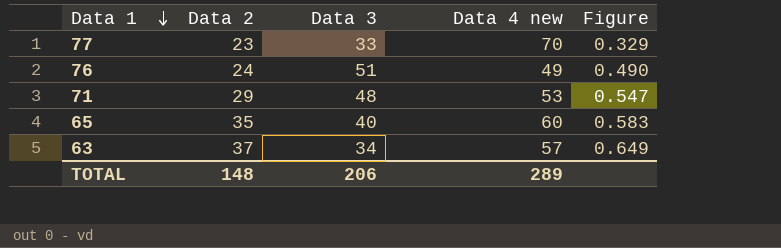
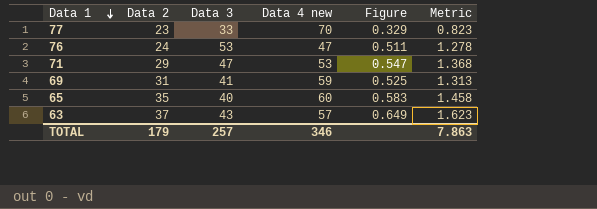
column Metric | formula: none -> [Figure] * 2.5
76 | Data 3: 51 -> 53
76 | Data 4 new: 49 -> 47
76 | Figure: 0.490 -> 0.511
71 | Data 3: 48 -> 47
row 69: none -> 31 | 41 | 59 | 0.525 | 1.313
63 | Data 3: 34 -> 43
TOTAL | Data 2: 148 -> 179
TOTAL | Data 3: 206 -> 257
TOTAL | Data 4 new: 289 -> 346

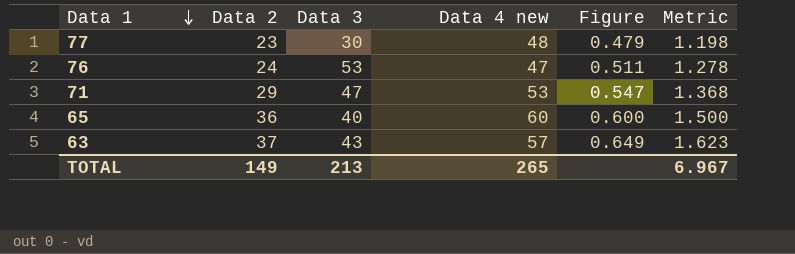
row 69: 31 | 41 | 59 | 0.525 | 1.313 -> none
77 | Data 3: 33 -> 30
77 | Data 4 new: 70 -> 48
77 | Figure: 0.329 -> 0.479
77 | Metric: 0.823 -> 1.198
65 | Data 2: 35 -> 36
65 | Figure: 0.583 -> 0.600
65 | Metric: 1.458 -> 1.500
TOTAL | Data 2: 179 -> 149
TOTAL | Data 3: 257 -> 213
TOTAL | Data 4 new: 346 -> 265
TOTAL | Metric: 7.863 -> 6.967

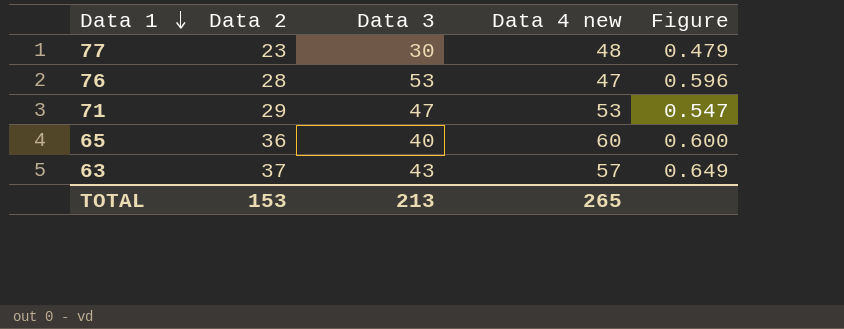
column Metric | formula: [Figure] * 2.5 -> none
76 | Data 2: 24 -> 28
76 | Figure: 0.511 -> 0.596
TOTAL | Data 2: 149 -> 153

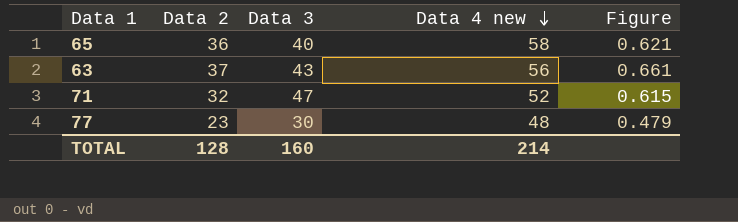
row order: Data 1 descending -> Data 4 new descending
row 76: 28 | 53 | 47 | 0.596 -> none
65 | Data 4 new: 60 -> 58
65 | Figure: 0.600 -> 0.621
63 | Data 4 new: 57 -> 56
63 | Figure: 0.649 -> 0.661
71 | Data 2: 29 -> 32
71 | Data 4 new: 53 -> 52
71 | Figure: 0.547 -> 0.615
TOTAL | Data 2: 153 -> 128
TOTAL | Data 3: 213 -> 160
TOTAL | Data 4 new: 265 -> 214

